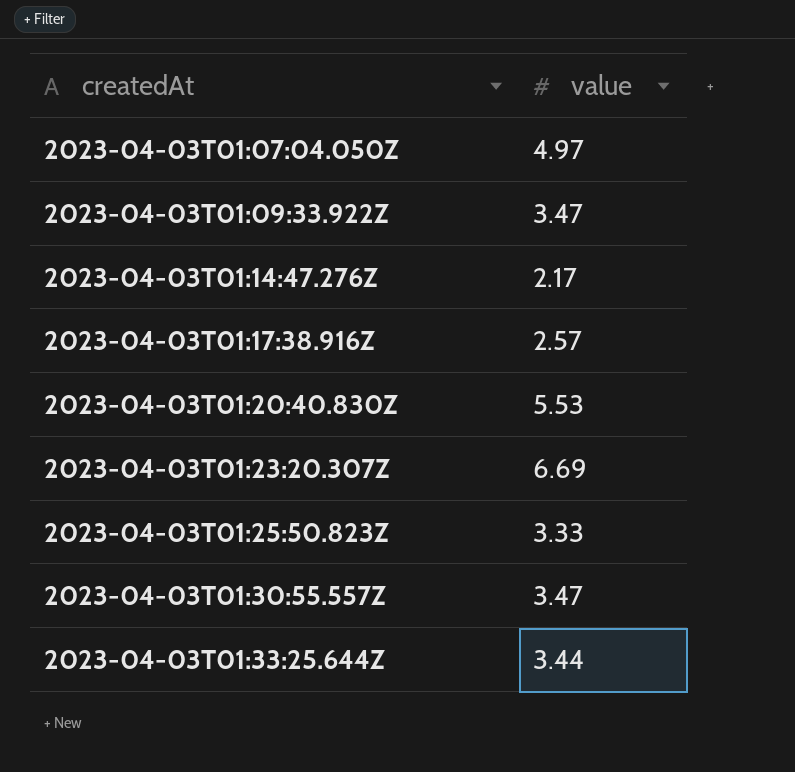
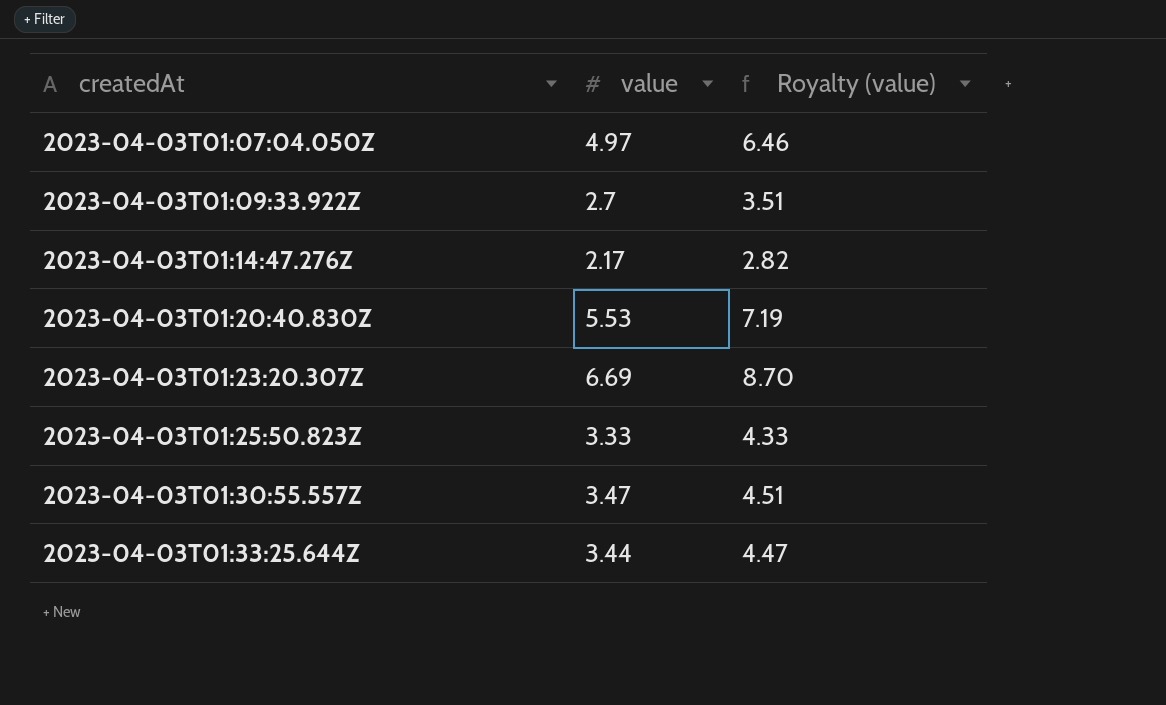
column Royalty (value) | formula: none -> [value] * 1.3
row 2023-04-03T01:17:38.916Z: 2.57 -> none
2023-04-03T01:09:33.922Z | value: 3.47 -> 2.7

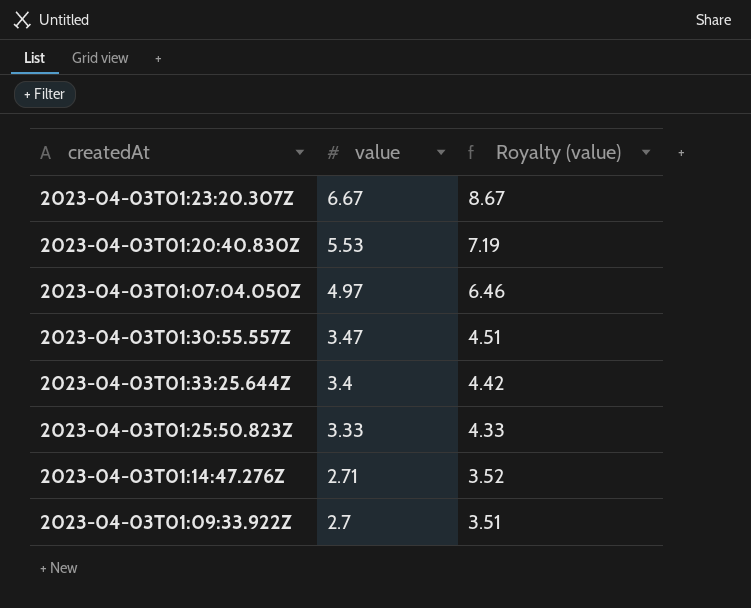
row order: createdAt ascending -> value descending
2023-04-03T01:23:20.307Z | value: 6.69 -> 6.67
2023-04-03T01:23:20.307Z | Royalty (value): 8.70 -> 8.67
2023-04-03T01:33:25.644Z | value: 3.44 -> 3.4
2023-04-03T01:33:25.644Z | Royalty (value): 4.47 -> 4.42
2023-04-03T01:14:47.276Z | value: 2.17 -> 2.71
2023-04-03T01:14:47.276Z | Royalty (value): 2.82 -> 3.52

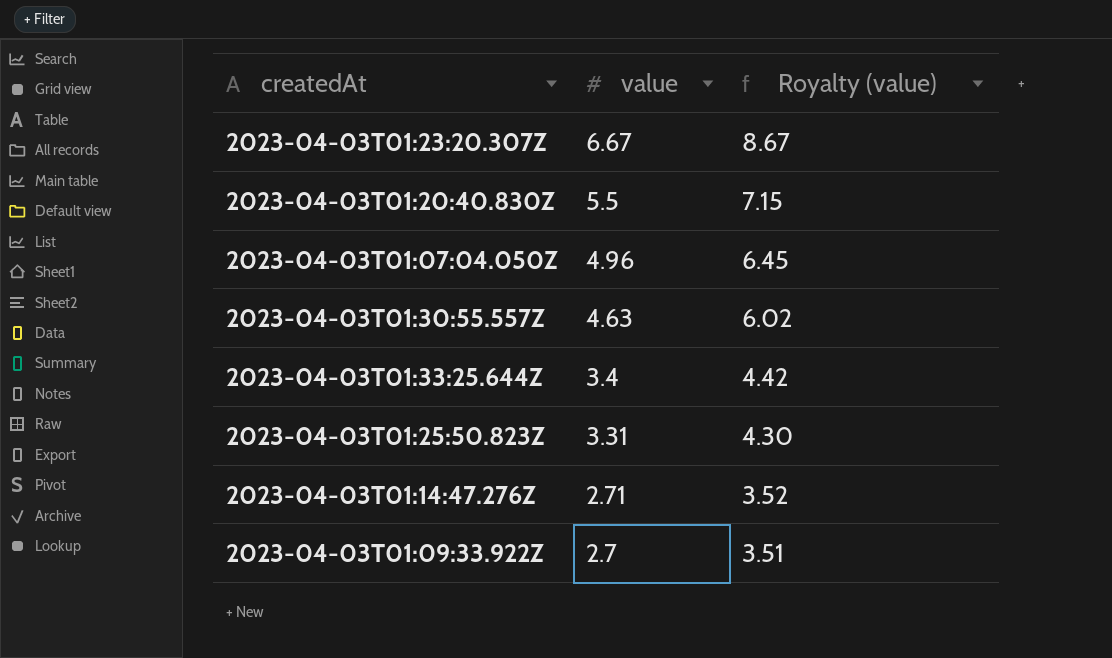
2023-04-03T01:20:40.830Z | value: 5.53 -> 5.5
2023-04-03T01:20:40.830Z | Royalty (value): 7.19 -> 7.15
2023-04-03T01:07:04.050Z | value: 4.97 -> 4.96
2023-04-03T01:07:04.050Z | Royalty (value): 6.46 -> 6.45
2023-04-03T01:30:55.557Z | value: 3.47 -> 4.63
2023-04-03T01:30:55.557Z | Royalty (value): 4.51 -> 6.02
2023-04-03T01:25:50.823Z | value: 3.33 -> 3.31
2023-04-03T01:25:50.823Z | Royalty (value): 4.33 -> 4.30

